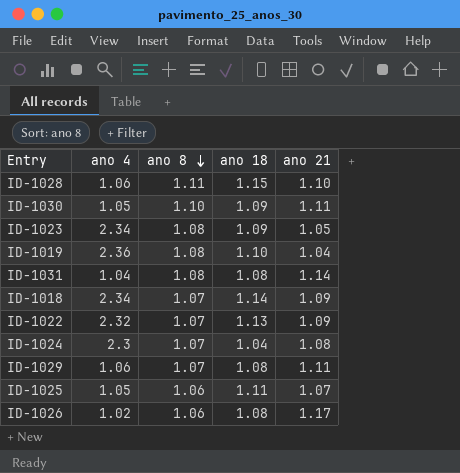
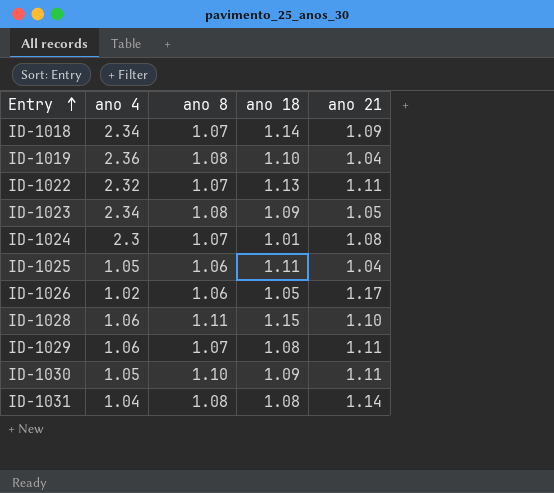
row order: ano 8 descending -> Entry ascending
ID-1022 | ano 21: 1.09 -> 1.11
ID-1024 | ano 18: 1.04 -> 1.01
ID-1025 | ano 21: 1.07 -> 1.04
ID-1026 | ano 18: 1.08 -> 1.05

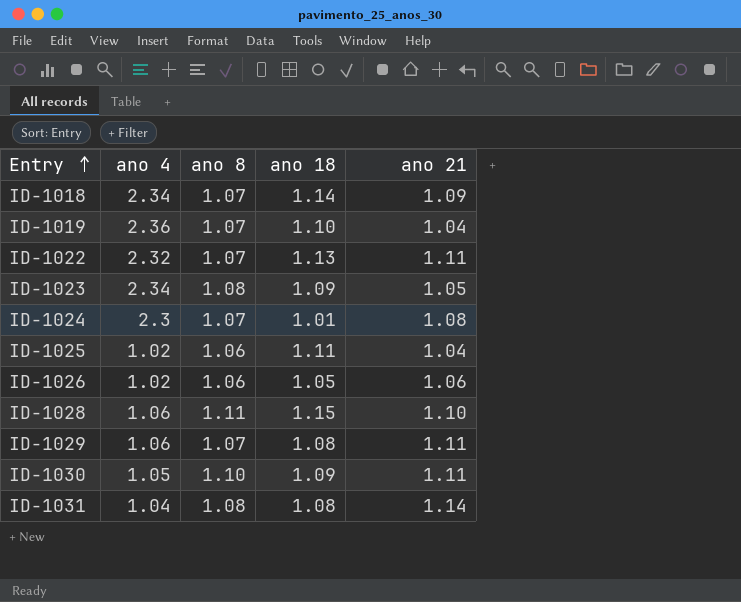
ID-1019 | ano 8: 1.08 -> 1.07
ID-1025 | ano 4: 1.05 -> 1.02
ID-1026 | ano 21: 1.17 -> 1.06

